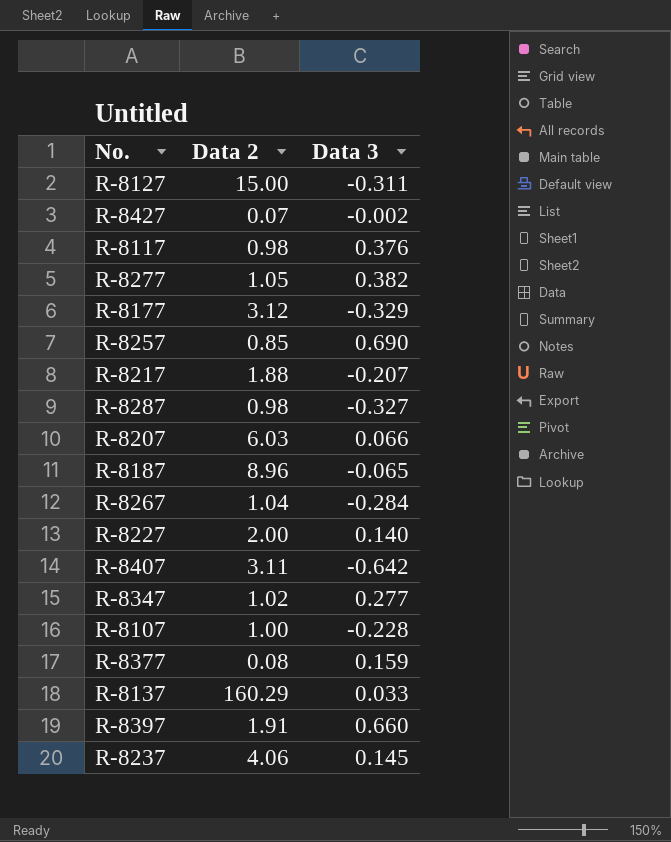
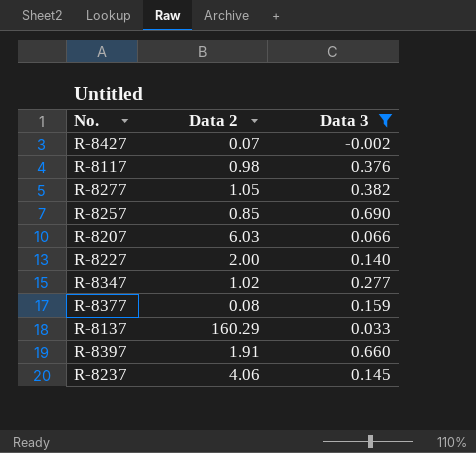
filter: none -> Data 3 >= -0.002

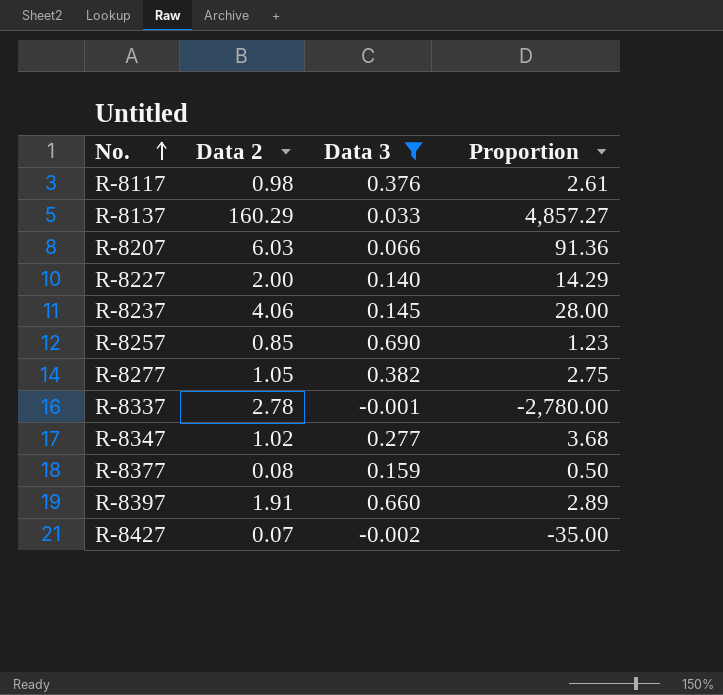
row order: none -> No. ascending
column Proportion | formula: none -> [Data 2] / [Data 3]
row R-8337: none -> 2.78 | -0.001 | -2,780.00

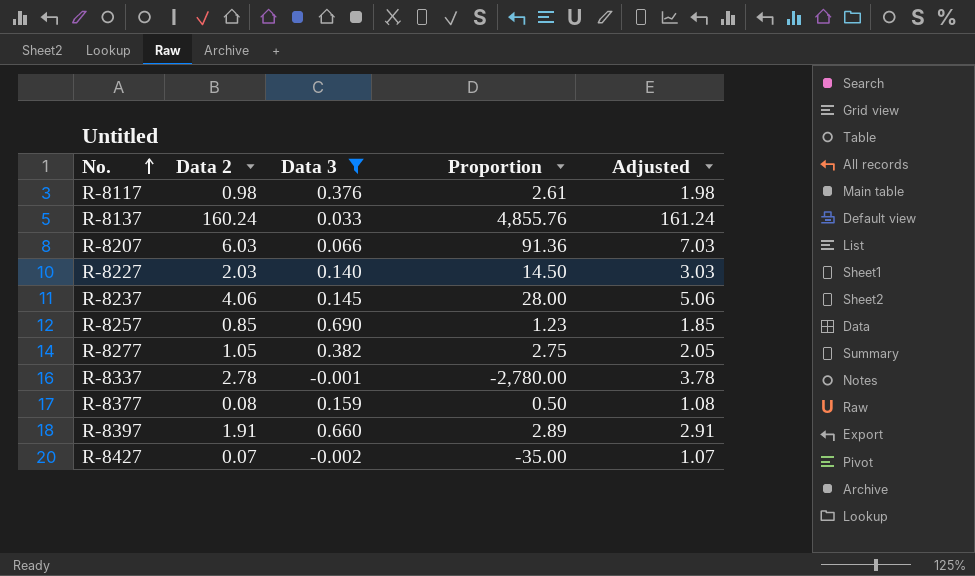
column Adjusted | formula: none -> [Data 2] + 1
row R-8347: 1.02 | 0.277 | 3.68 -> none
R-8137 | Data 2: 160.29 -> 160.24
R-8137 | Proportion: 4,857.27 -> 4,855.76
R-8227 | Data 2: 2.00 -> 2.03
R-8227 | Proportion: 14.29 -> 14.50

